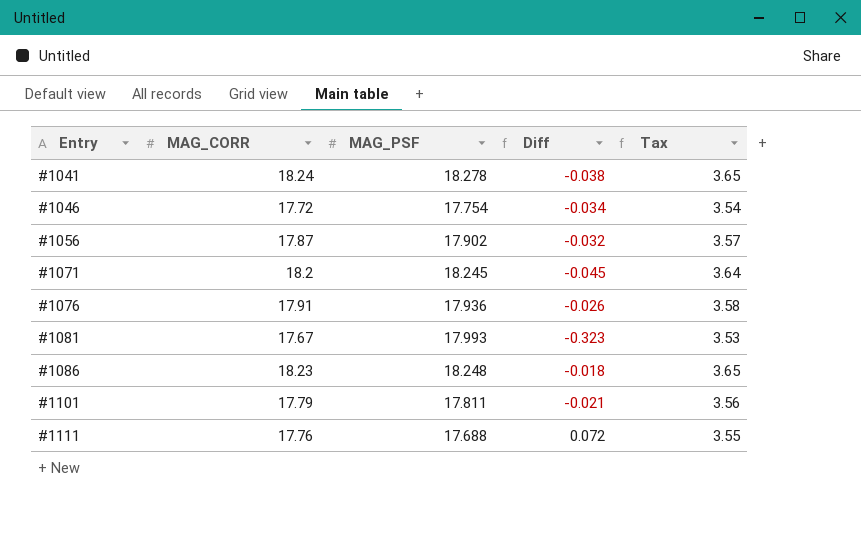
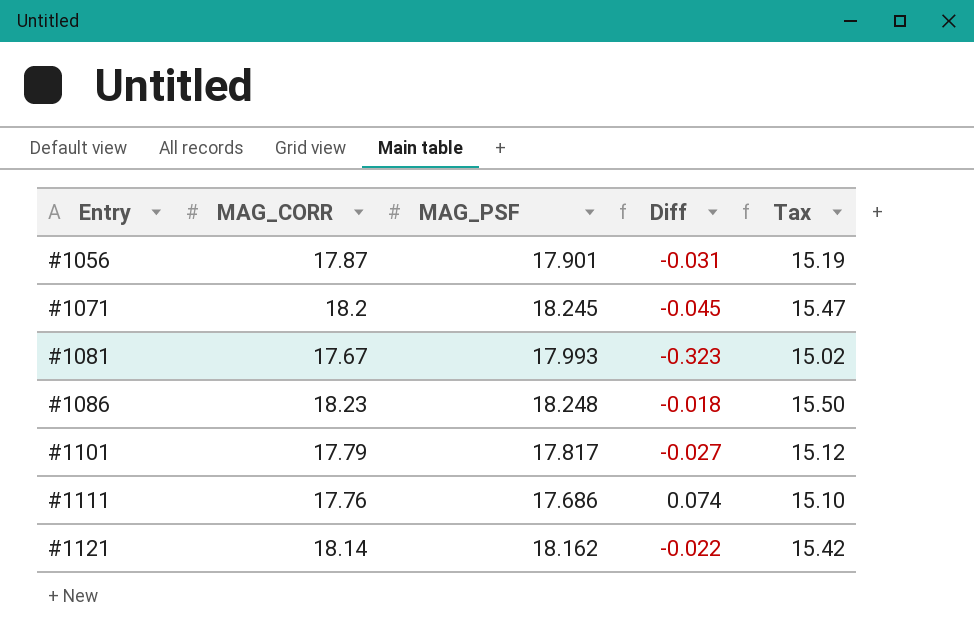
column Tax | formula: [MAG_CORR] * 0.2 -> [MAG_CORR] * 0.85
row #1041: 18.24 | 18.278 | -0.038 | 3.65 -> none
row #1046: 17.72 | 17.754 | -0.034 | 3.54 -> none
row #1076: 17.91 | 17.936 | -0.026 | 3.58 -> none
#1056 | MAG_PSF: 17.902 -> 17.901
#1056 | Diff: -0.032 -> -0.031
#1101 | MAG_PSF: 17.811 -> 17.817
#1101 | Diff: -0.021 -> -0.027
#1111 | MAG_PSF: 17.688 -> 17.686
#1111 | Diff: 0.072 -> 0.074
row #1121: none -> 18.14 | 18.162 | -0.022 | 15.42

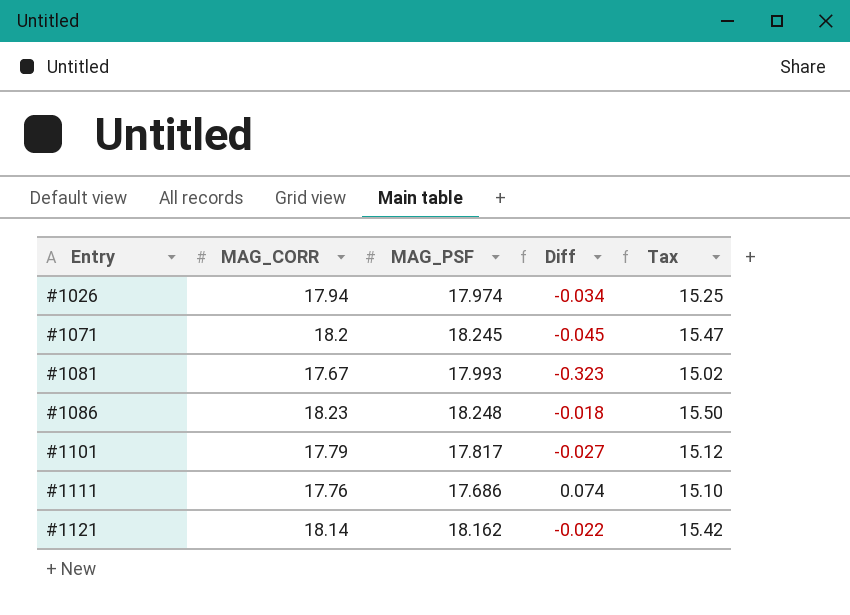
row #1056: 17.87 | 17.901 | -0.031 | 15.19 -> none
row #1026: none -> 17.94 | 17.974 | -0.034 | 15.25

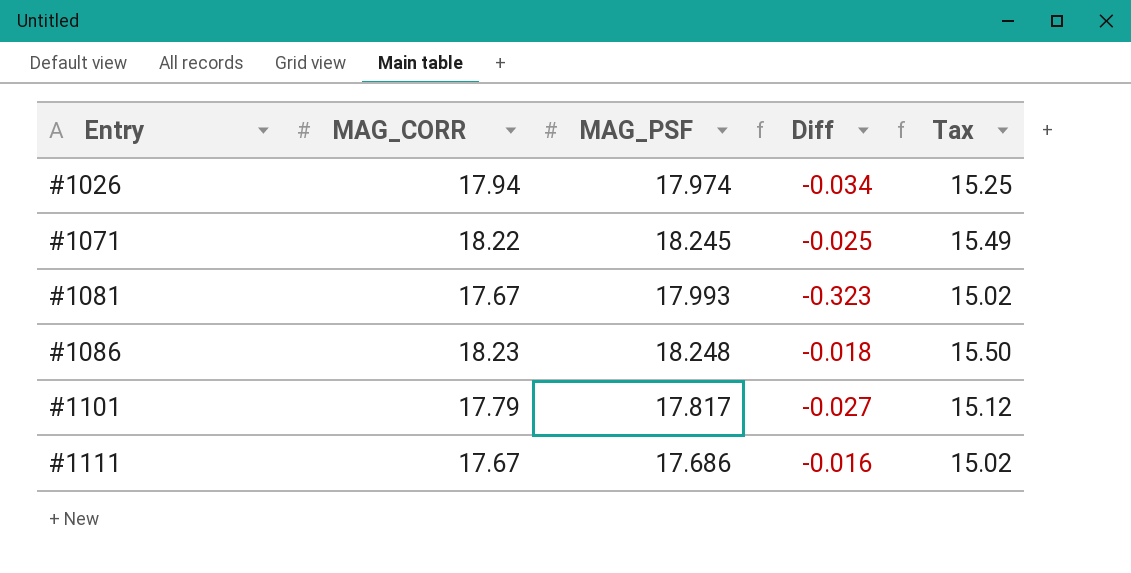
row #1121: 18.14 | 18.162 | -0.022 | 15.42 -> none
#1071 | MAG_CORR: 18.2 -> 18.22
#1071 | Diff: -0.045 -> -0.025
#1071 | Tax: 15.47 -> 15.49
#1111 | MAG_CORR: 17.76 -> 17.67
#1111 | Diff: 0.074 -> -0.016
#1111 | Tax: 15.10 -> 15.02

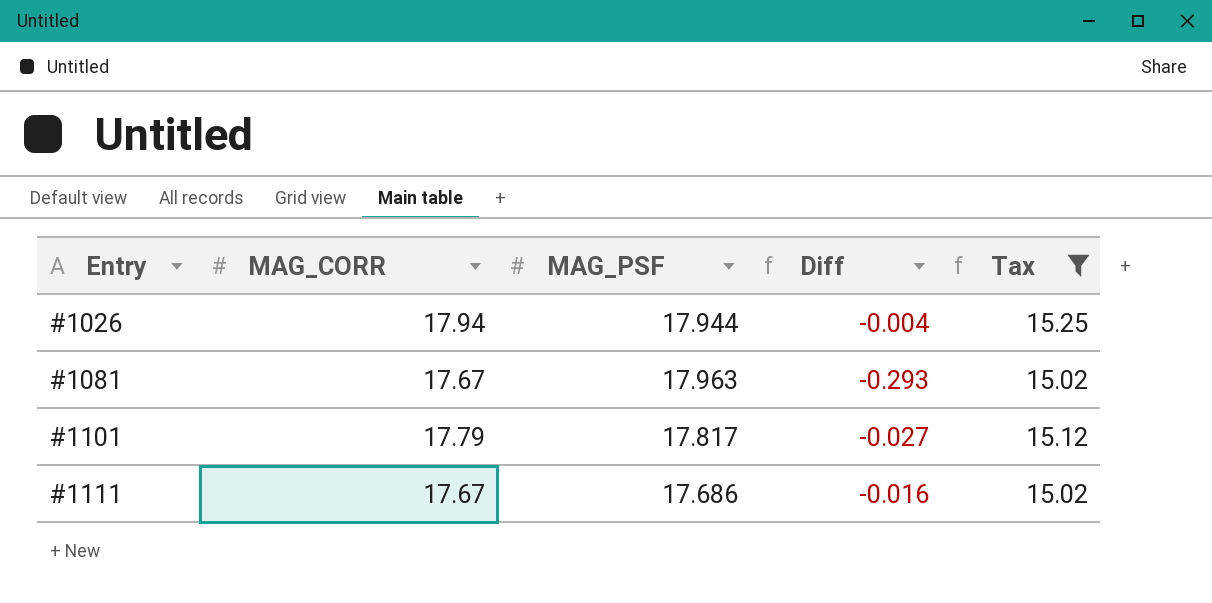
filter: none -> Tax <= 15.25
#1026 | MAG_PSF: 17.974 -> 17.944
#1026 | Diff: -0.034 -> -0.004
#1081 | MAG_PSF: 17.993 -> 17.963
#1081 | Diff: -0.323 -> -0.293

